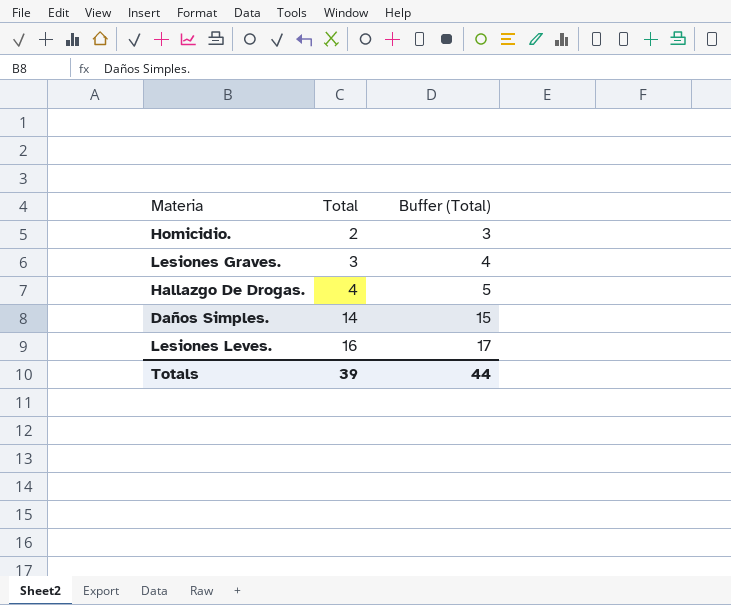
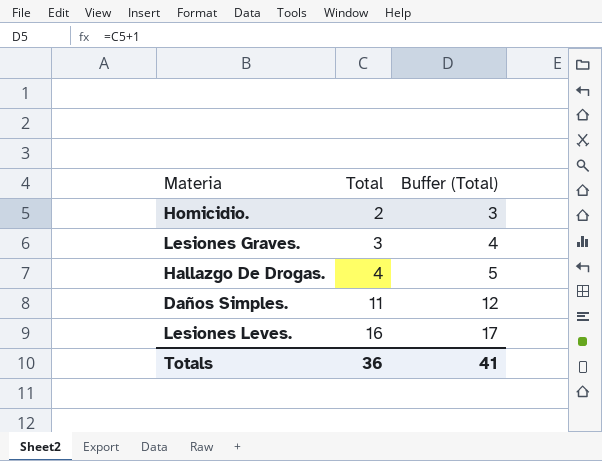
Daños Simples. | Total: 14 -> 11
Daños Simples. | Buffer (Total): 15 -> 12
Totals | Total: 39 -> 36
Totals | Buffer (Total): 44 -> 41

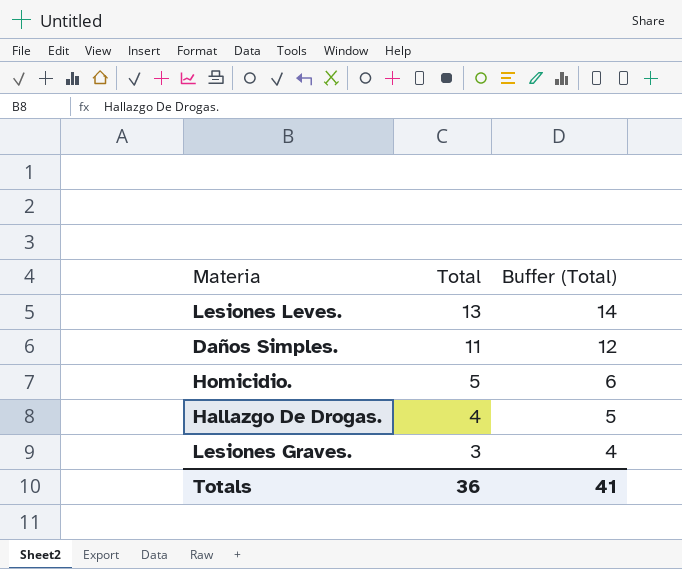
row order: Total ascending -> Total descending
Lesiones Leves. | Total: 16 -> 13
Lesiones Leves. | Buffer (Total): 17 -> 14
Homicidio. | Total: 2 -> 5
Homicidio. | Buffer (Total): 3 -> 6

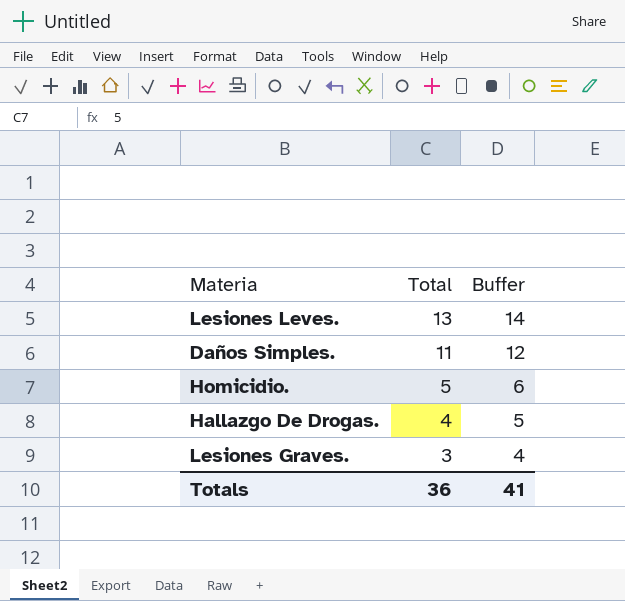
column name: Buffer (Total) -> Buffer

